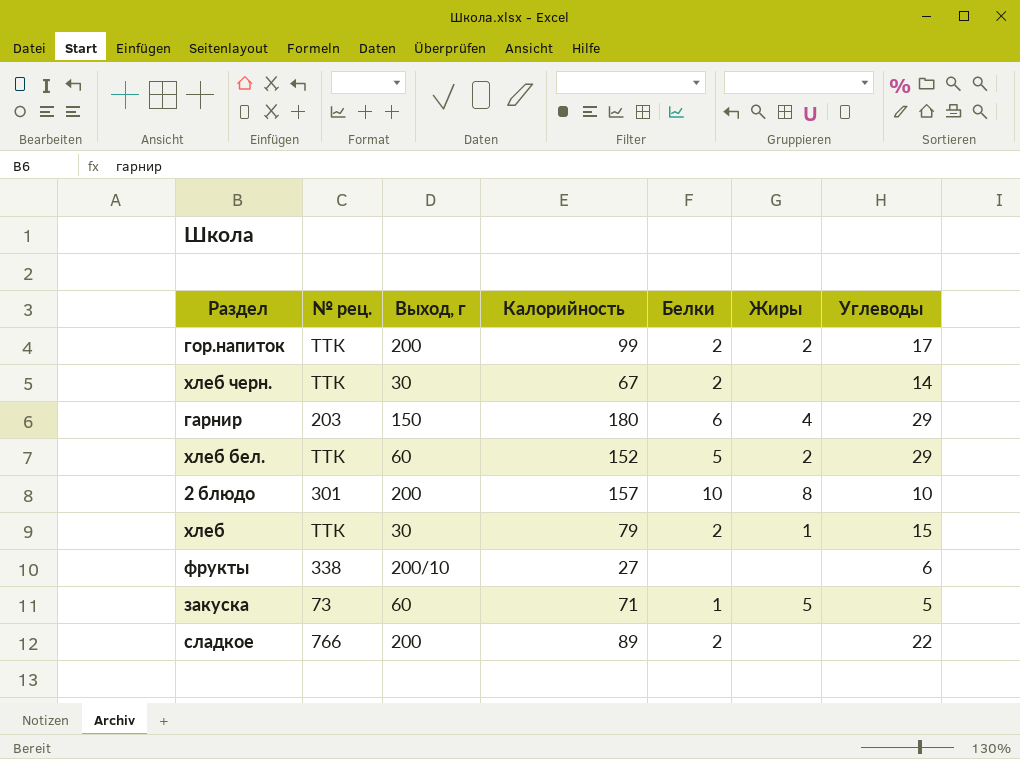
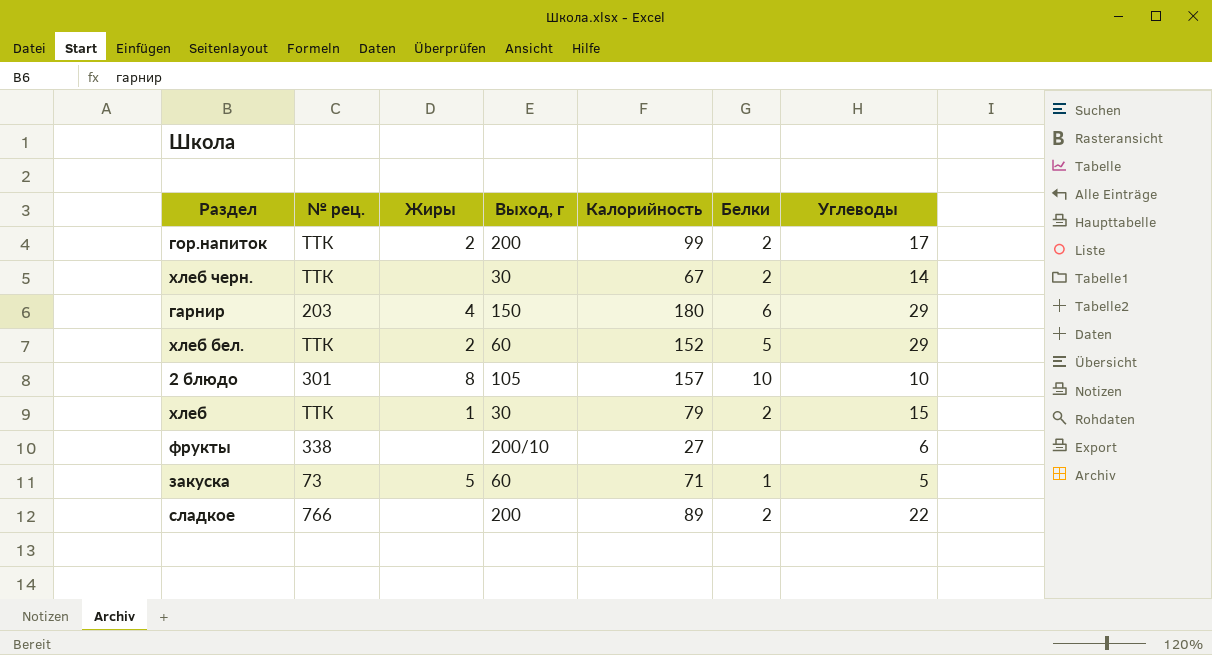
column Жиры | position: 6 -> 3
2 блюдо | Выход, г: 200 -> 105

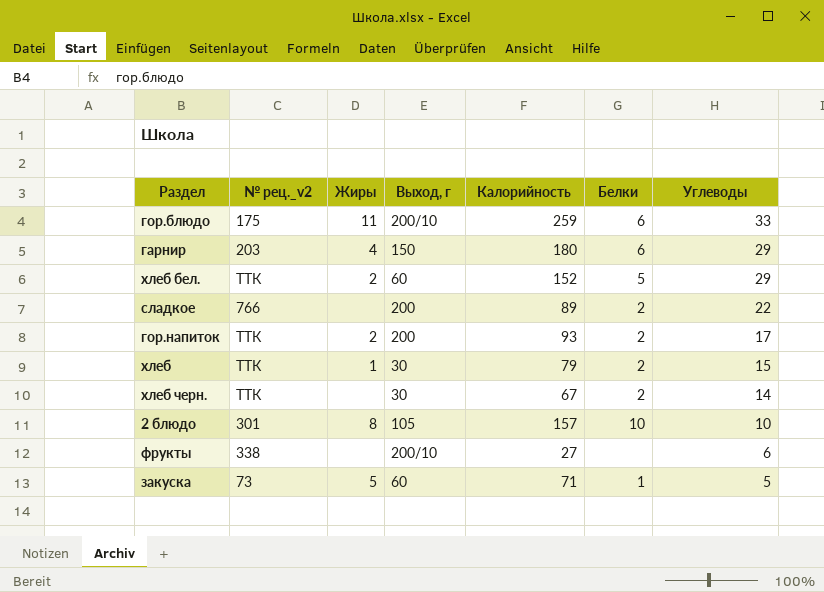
row order: none -> Углеводы descending
column name: № рец. -> № рец._v2
row гор.блюдо: none -> 175 | 11 | 200/10 | 259 | 6 | 33
гор.напиток | Калорийность: 99 -> 93

